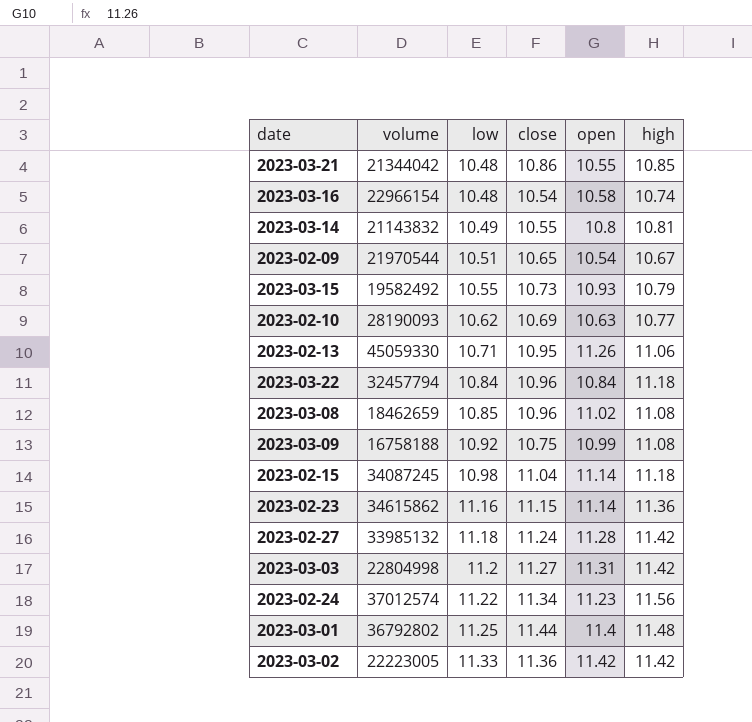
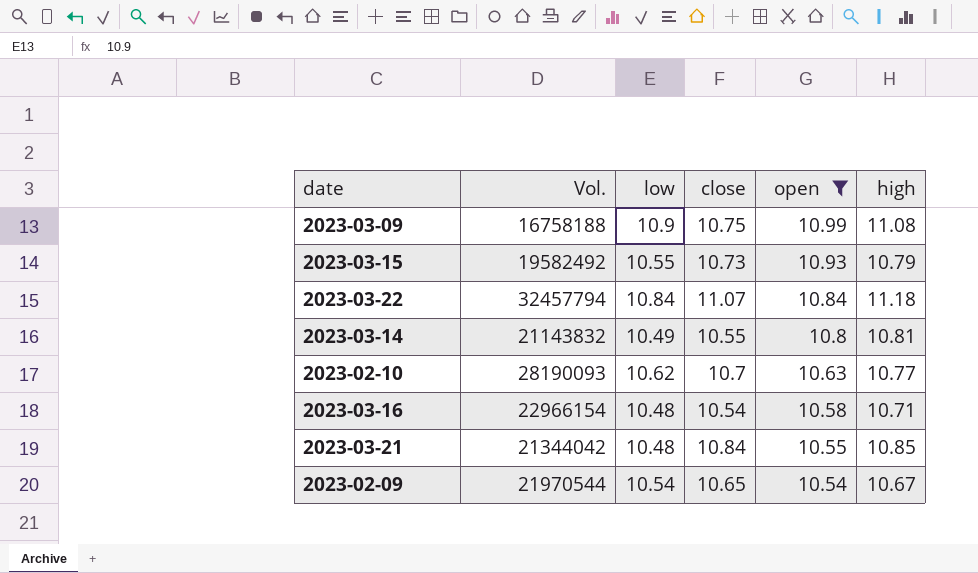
filter: none -> open <= 10.99
row order: low ascending -> open descending
column name: volume -> Vol.
2023-03-09 | low: 10.92 -> 10.9
2023-03-22 | close: 10.96 -> 11.07
2023-02-10 | close: 10.69 -> 10.7
2023-03-16 | high: 10.74 -> 10.71
2023-03-21 | close: 10.86 -> 10.84
2023-02-09 | low: 10.51 -> 10.54

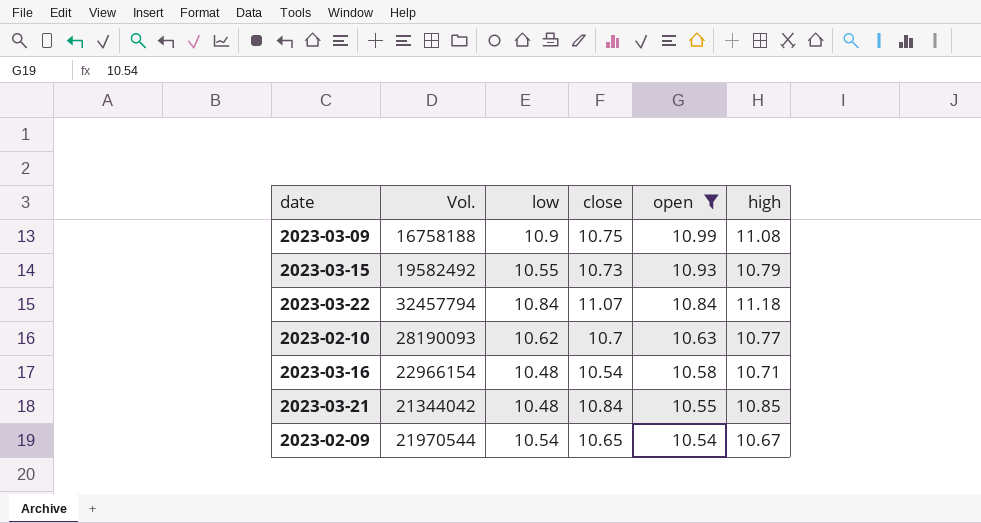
row 2023-03-14: 21143832 | 10.49 | 10.55 | 10.8 | 10.81 -> none

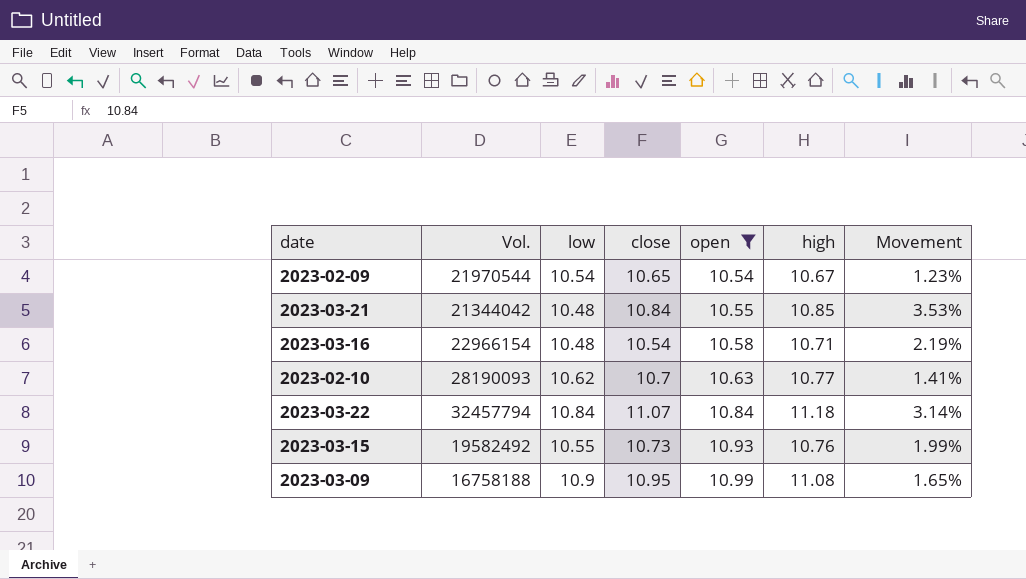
row order: open descending -> open ascending
column Movement | formula: none -> ([high] - [low]) / [low]
2023-03-15 | high: 10.79 -> 10.76
2023-03-09 | close: 10.75 -> 10.95

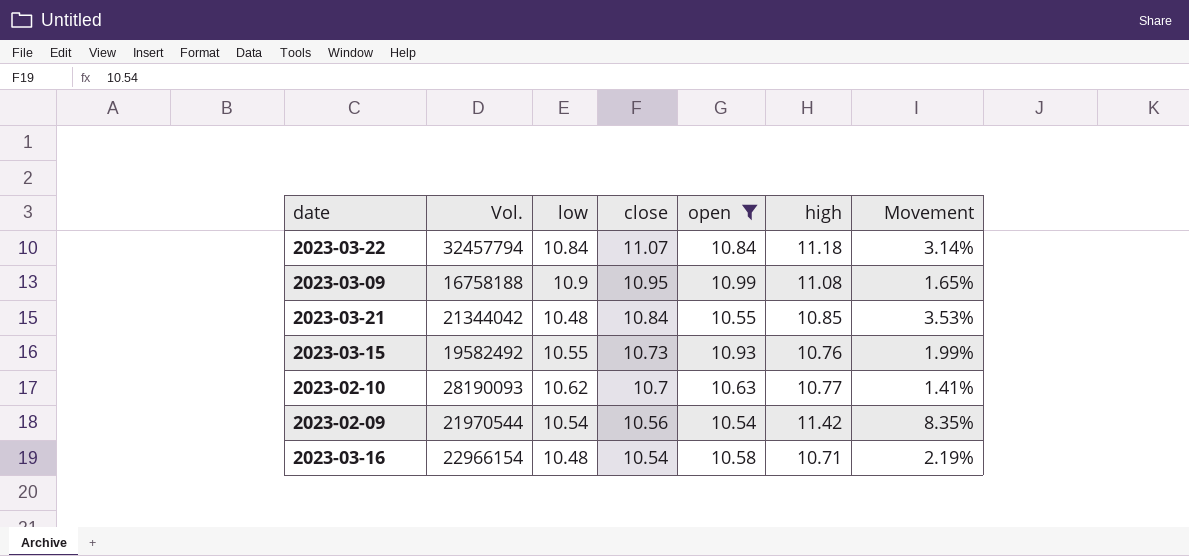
row order: open ascending -> close descending
2023-02-09 | close: 10.65 -> 10.56
2023-02-09 | high: 10.67 -> 11.42
2023-02-09 | Movement: 1.23% -> 8.35%

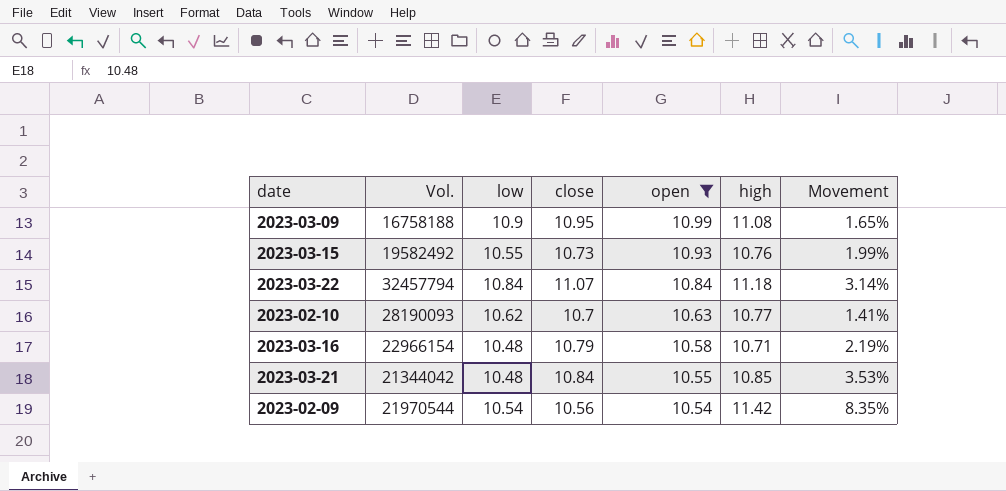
row order: close descending -> open descending
2023-03-16 | close: 10.54 -> 10.79

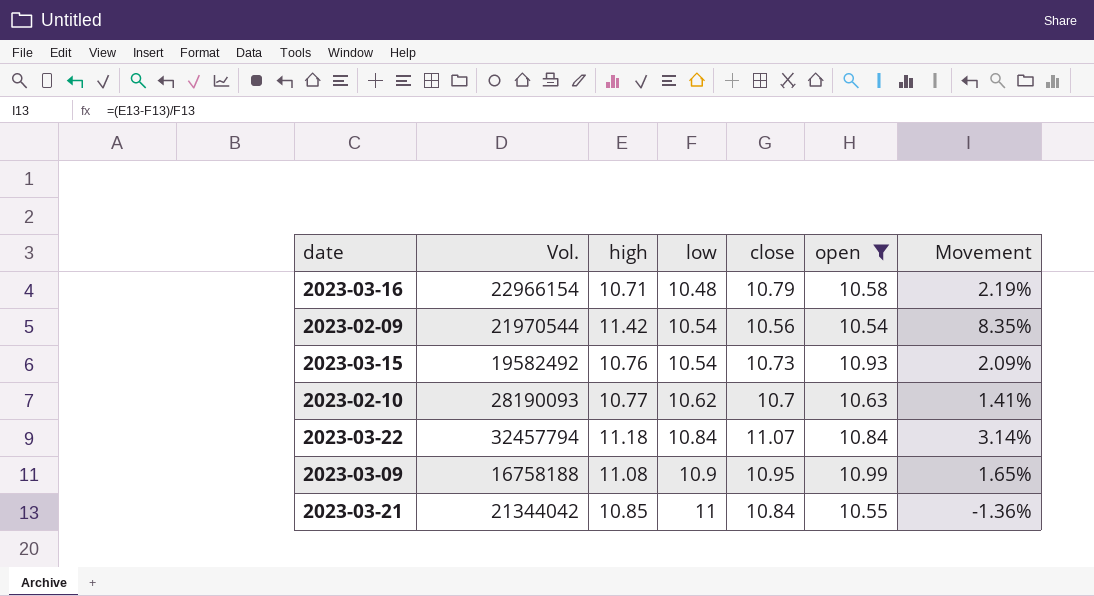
row order: open descending -> low ascending
column high | position: 6 -> 3
2023-03-15 | low: 10.55 -> 10.54
2023-03-15 | Movement: 1.99% -> 2.09%
2023-03-21 | low: 10.48 -> 11
2023-03-21 | Movement: 3.53% -> -1.36%

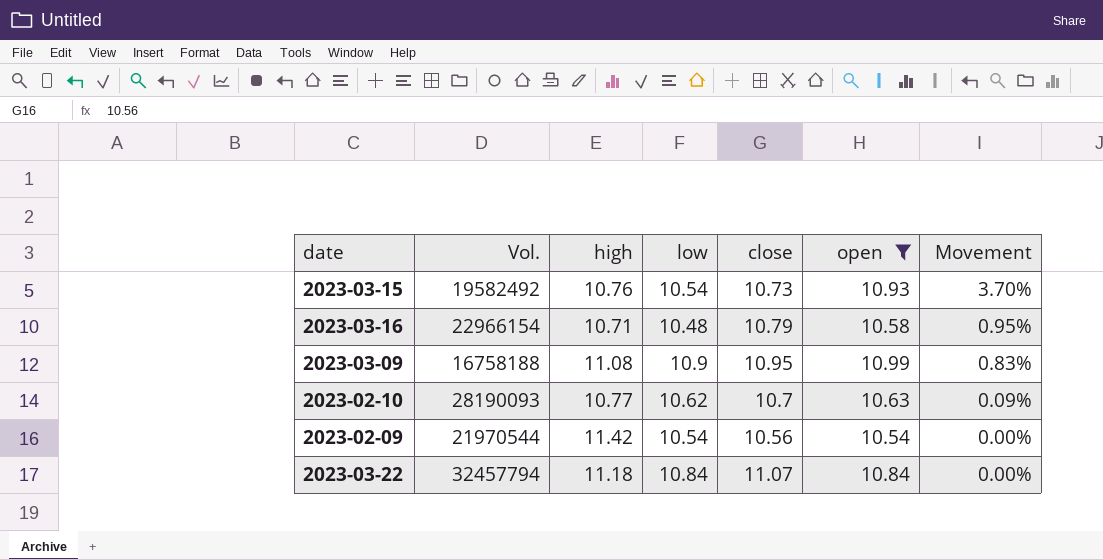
row order: low ascending -> Movement descending
column Movement | formula: ([high] - [low]) / [low] -> ([open] - [low]) / [low]
row 2023-03-21: 21344042 | 10.85 | 11 | 10.84 | 10.55 | -1.36% -> none

